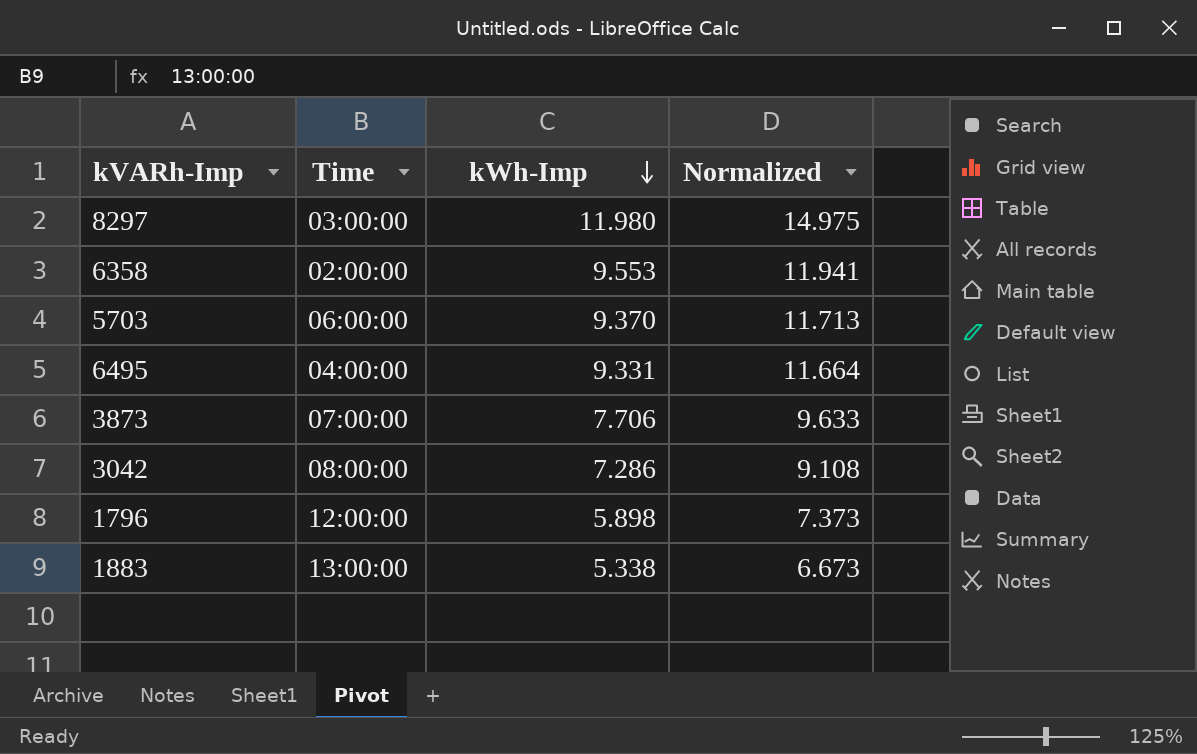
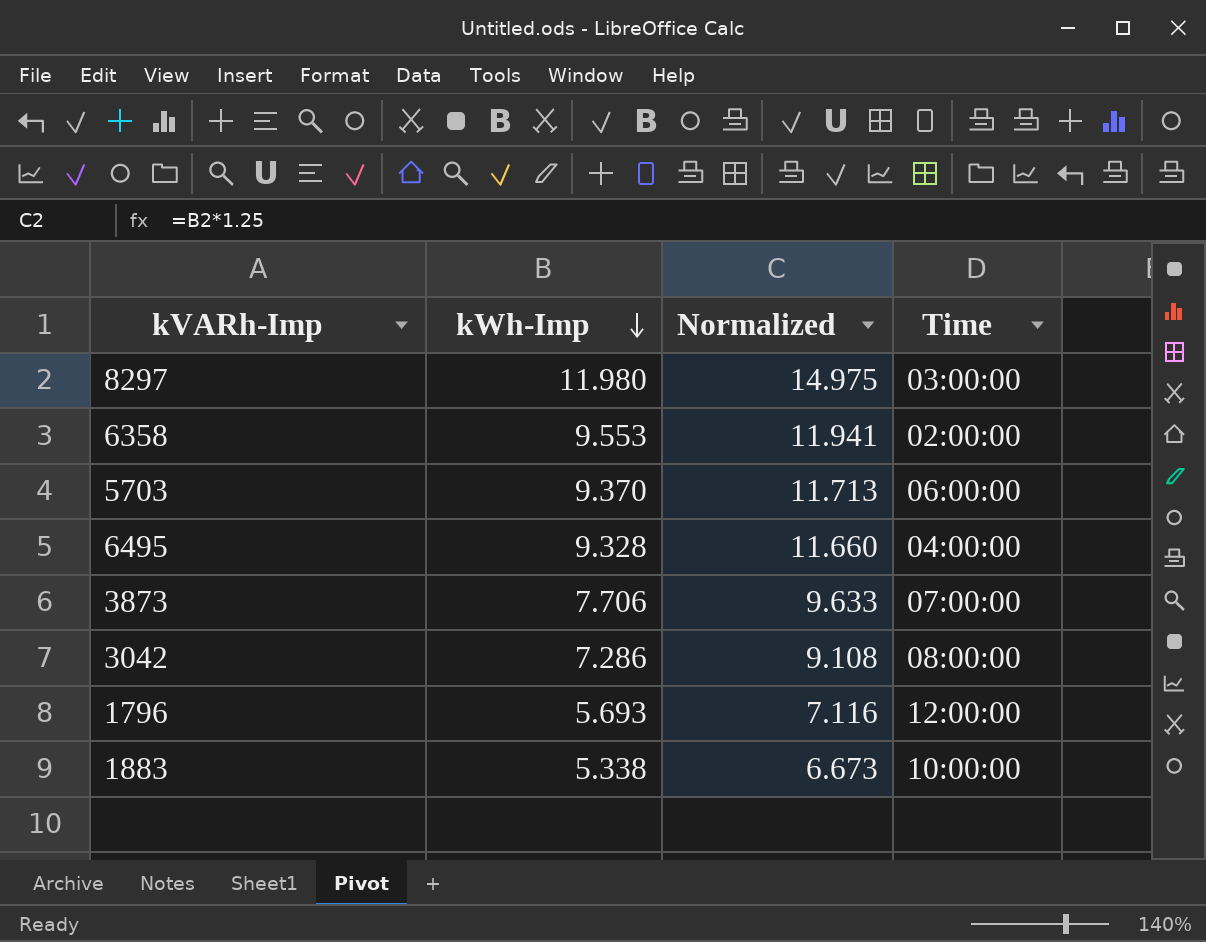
column Time | position: 2 -> 4
6495 | kWh-Imp: 9.331 -> 9.328
6495 | Normalized: 11.664 -> 11.660
1796 | kWh-Imp: 5.898 -> 5.693
1796 | Normalized: 7.373 -> 7.116
1883 | Time: 13:00:00 -> 10:00:00

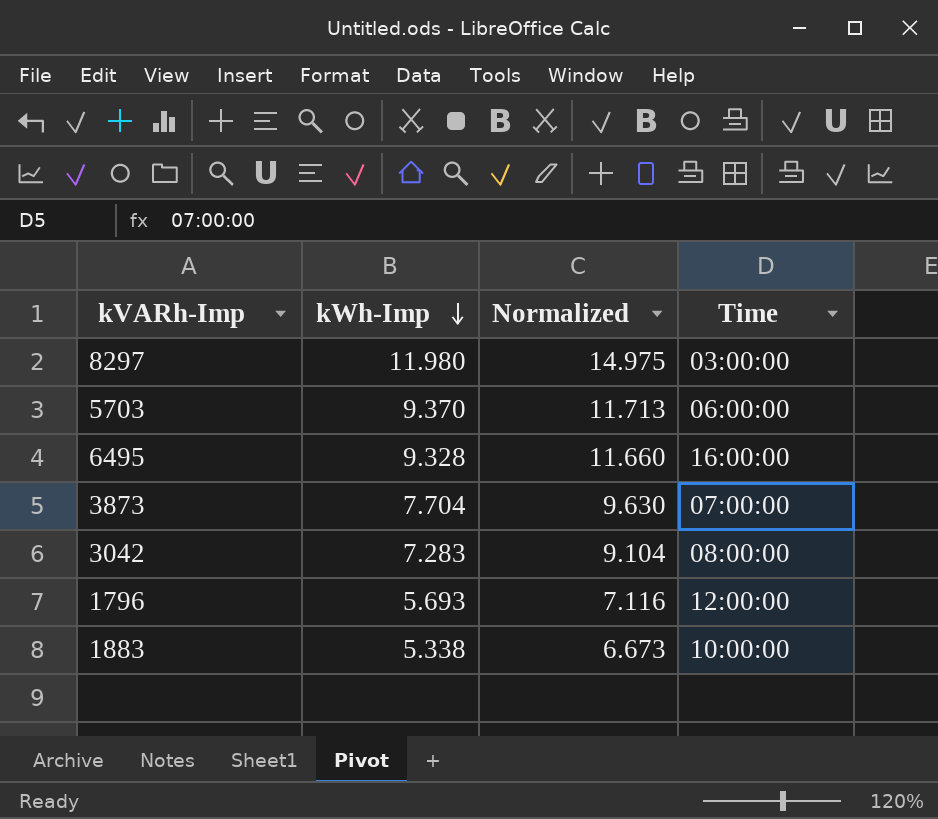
row 6358: 9.553 | 11.941 | 02:00:00 -> none
6495 | Time: 04:00:00 -> 16:00:00
3873 | kWh-Imp: 7.706 -> 7.704
3873 | Normalized: 9.633 -> 9.630
3042 | kWh-Imp: 7.286 -> 7.283
3042 | Normalized: 9.108 -> 9.104

